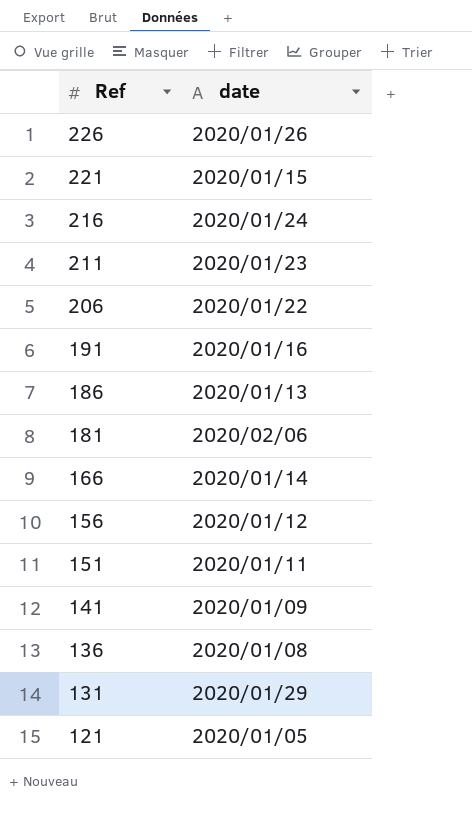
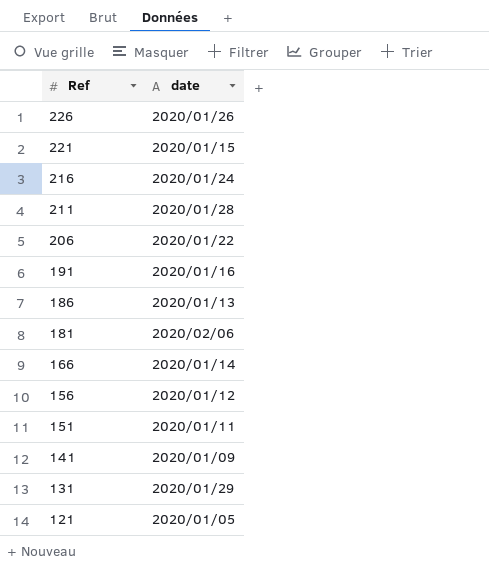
row 136: 2020/01/08 -> none
211 | date: 2020/01/23 -> 2020/01/28

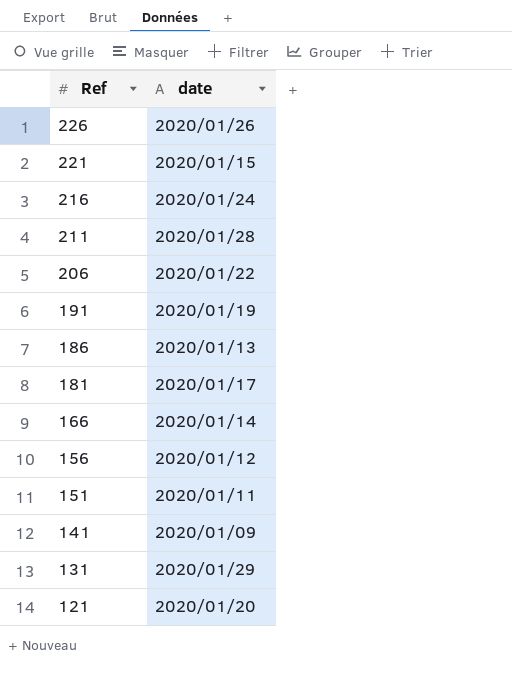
191 | date: 2020/01/16 -> 2020/01/19
181 | date: 2020/02/06 -> 2020/01/17
121 | date: 2020/01/05 -> 2020/01/20

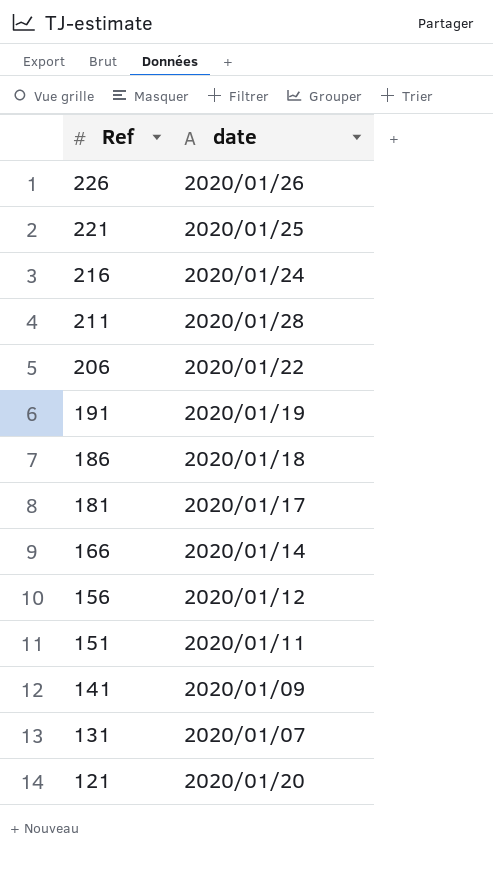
221 | date: 2020/01/15 -> 2020/01/25
186 | date: 2020/01/13 -> 2020/01/18
131 | date: 2020/01/29 -> 2020/01/07

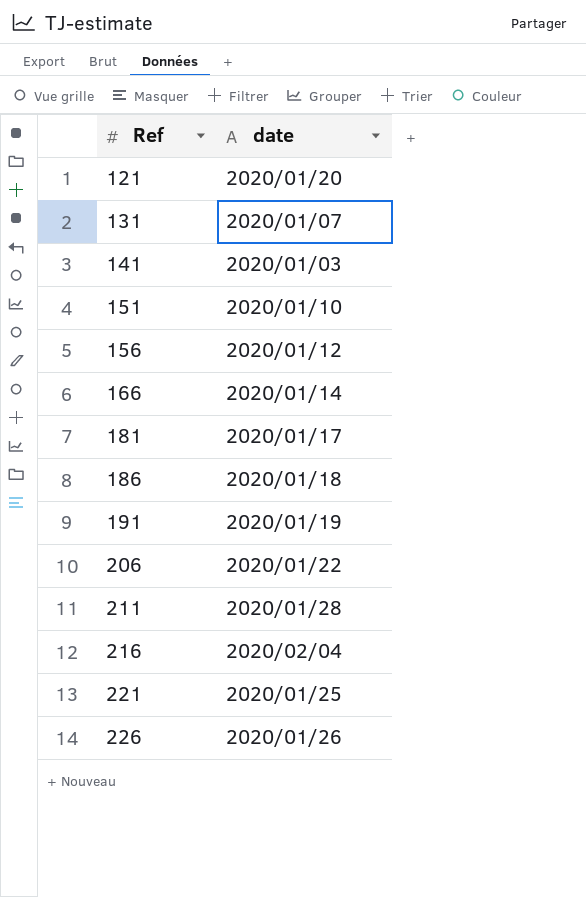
row order: Ref descending -> Ref ascending
141 | date: 2020/01/09 -> 2020/01/03
151 | date: 2020/01/11 -> 2020/01/10
216 | date: 2020/01/24 -> 2020/02/04

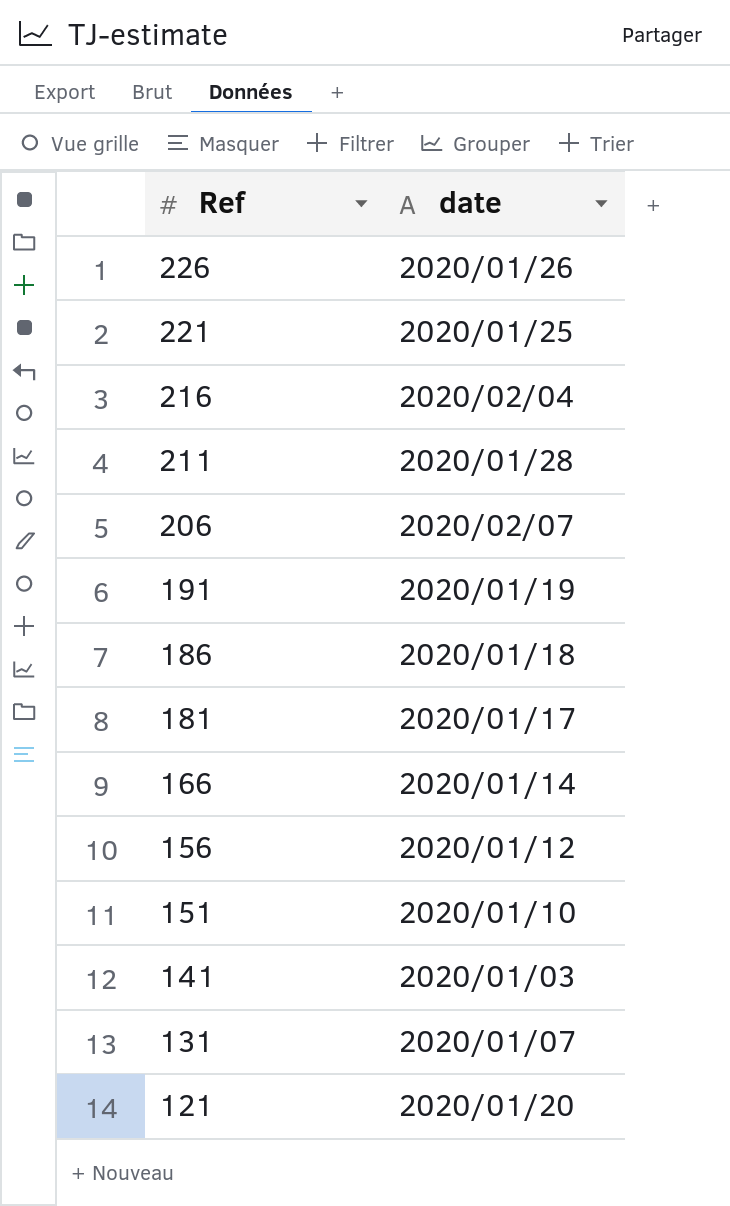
row order: Ref ascending -> Ref descending
206 | date: 2020/01/22 -> 2020/02/07

